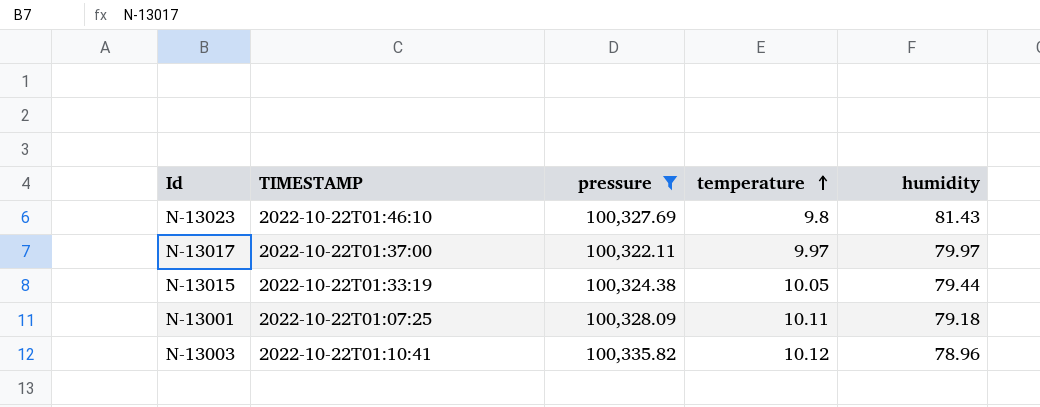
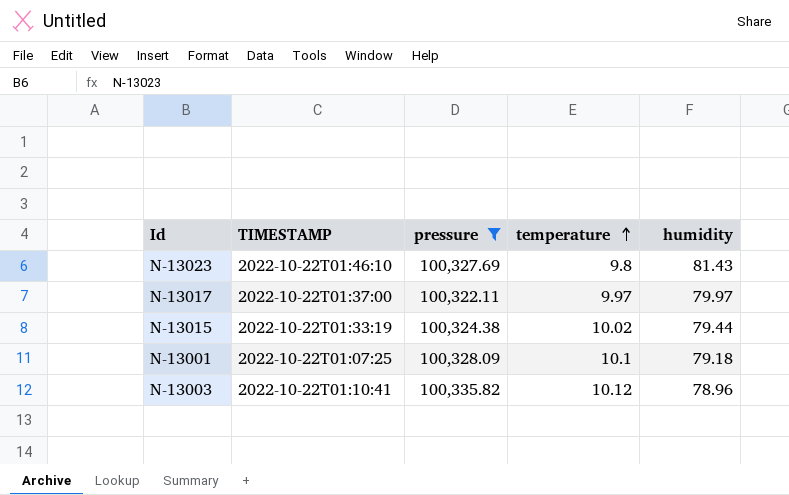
N-13015 | temperature: 10.05 -> 10.02
N-13001 | temperature: 10.11 -> 10.1

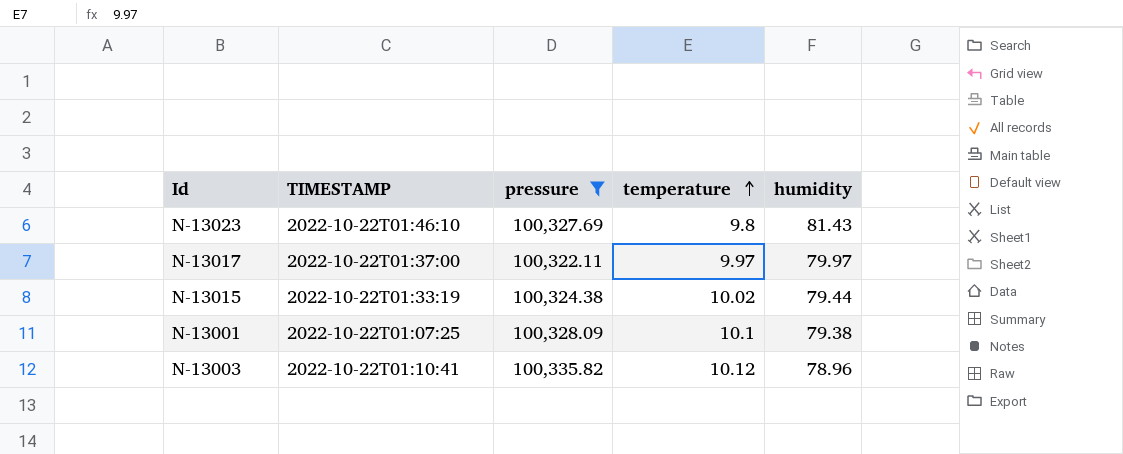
N-13001 | humidity: 79.18 -> 79.38

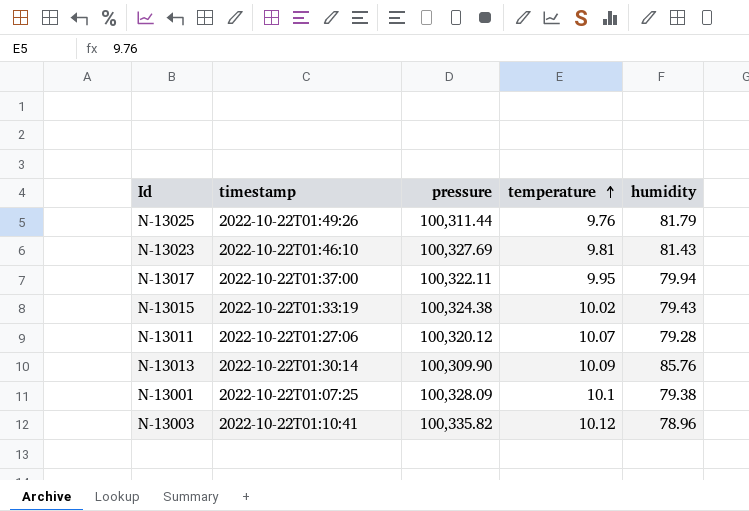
filter: pressure >= 100,322.11 -> none
column name: TIMESTAMP -> timestamp
N-13023 | temperature: 9.8 -> 9.81
N-13017 | temperature: 9.97 -> 9.95
N-13017 | humidity: 79.97 -> 79.94
N-13015 | humidity: 79.44 -> 79.43

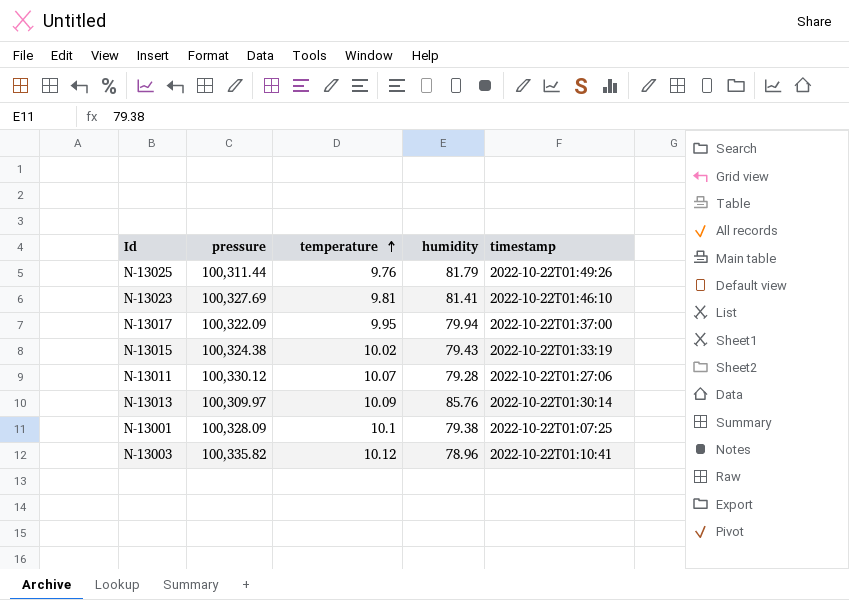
column timestamp | position: 2 -> 5
N-13023 | humidity: 81.43 -> 81.41
N-13017 | pressure: 100,322.11 -> 100,322.09
N-13011 | pressure: 100,320.12 -> 100,330.12
N-13013 | pressure: 100,309.90 -> 100,309.97

